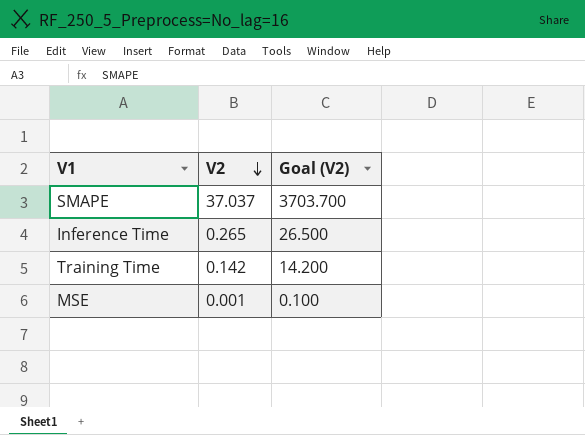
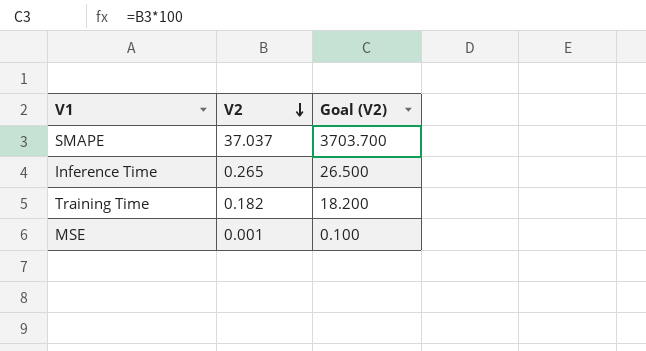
Training Time | V2: 0.142 -> 0.182
Training Time | Goal (V2): 14.200 -> 18.200

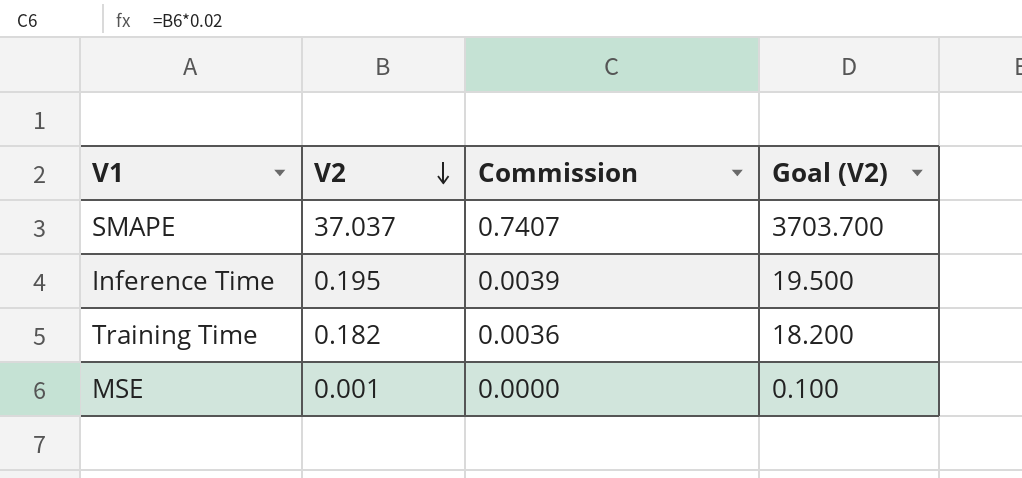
column Commission | formula: none -> [V2] * 0.02
Inference Time | V2: 0.265 -> 0.195
Inference Time | Goal (V2): 26.500 -> 19.500

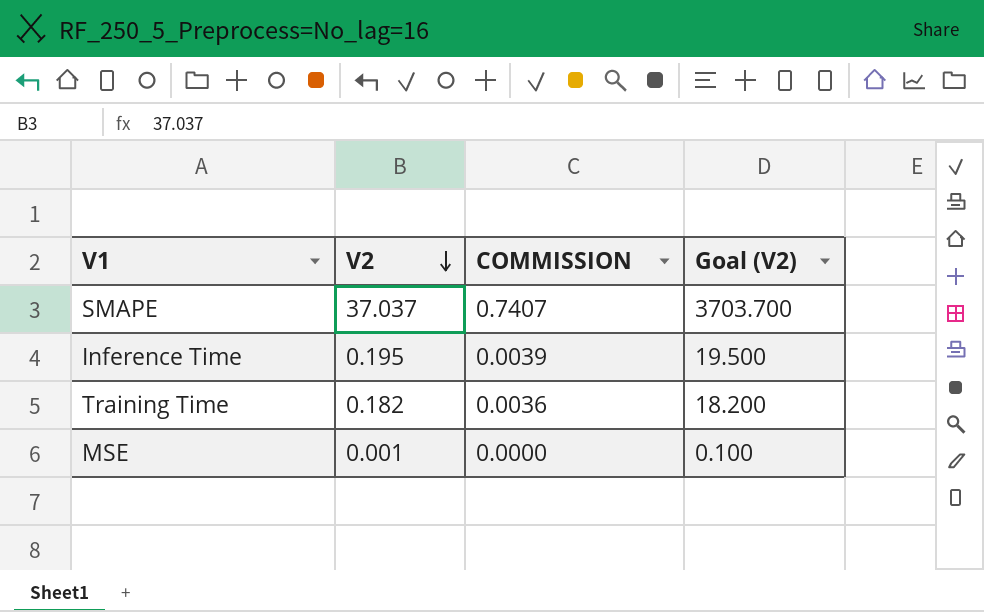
column name: Commission -> COMMISSION

